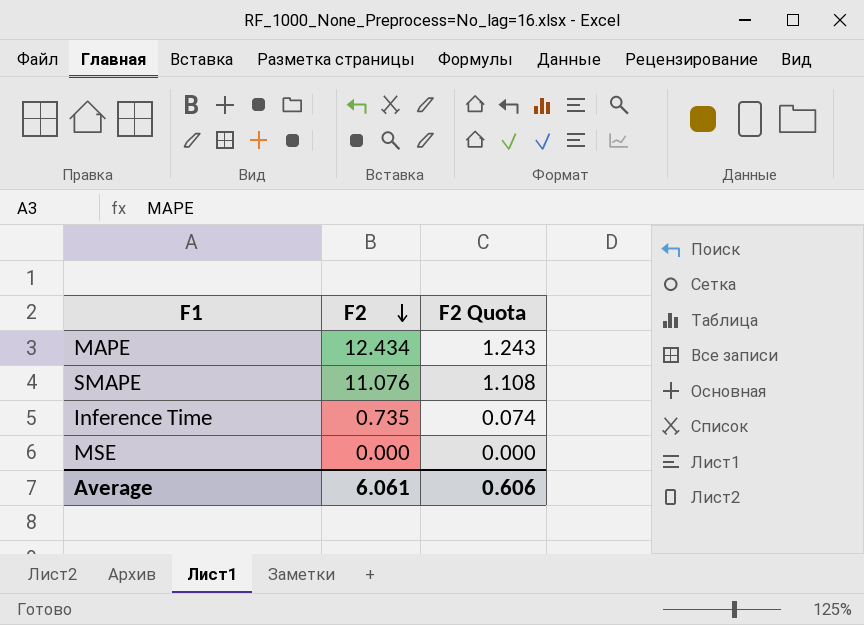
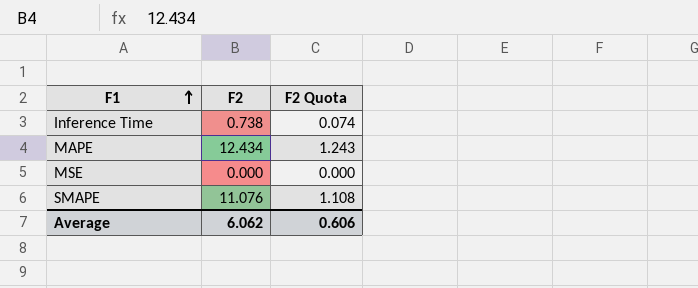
row order: F2 descending -> F1 ascending
Inference Time | F2: 0.735 -> 0.738
Average | F2: 6.061 -> 6.062

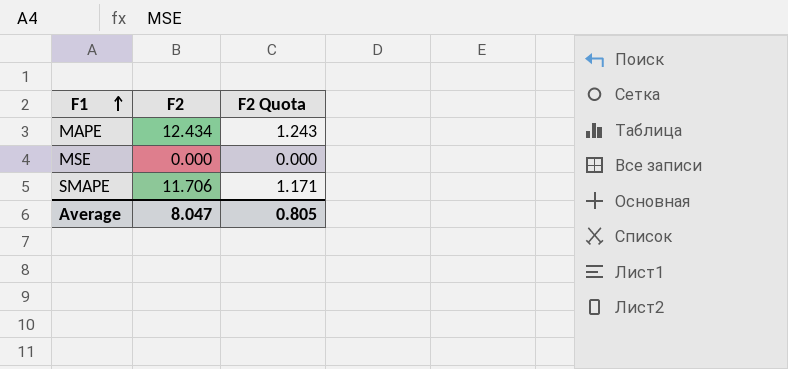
row Inference Time: 0.738 | 0.074 -> none
SMAPE | F2: 11.076 -> 11.706
SMAPE | F2 Quota: 1.108 -> 1.171
Average | F2: 6.062 -> 8.047
Average | F2 Quota: 0.606 -> 0.805

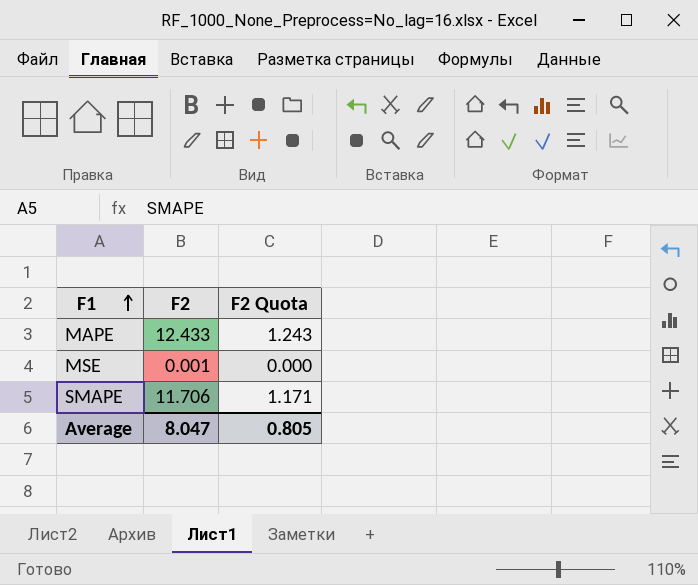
MAPE | F2: 12.434 -> 12.433
MSE | F2: 0.000 -> 0.001

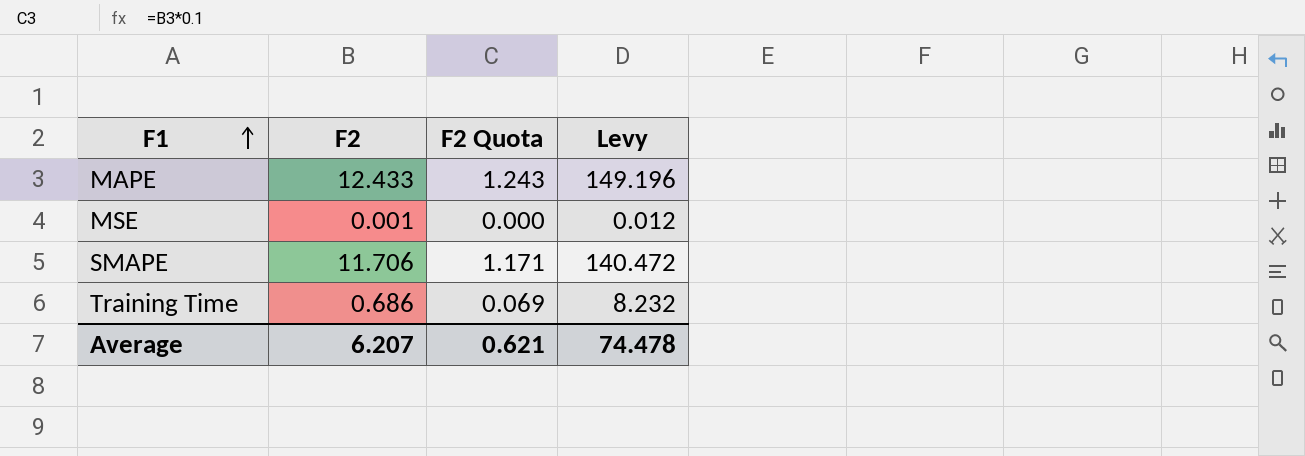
column Levy | formula: none -> [F2] * 12
row Training Time: none -> 0.686 | 0.069 | 8.232
Average | F2: 8.047 -> 6.207
Average | F2 Quota: 0.805 -> 0.621

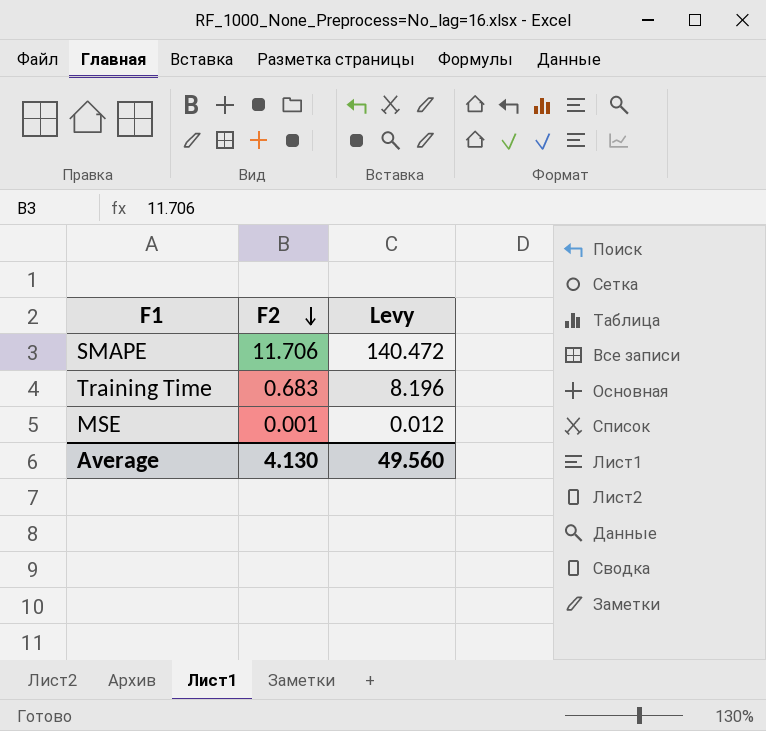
row order: F1 ascending -> F2 descending
column F2 Quota | formula: [F2] * 0.1 -> none
row MAPE: 12.433 | 1.243 | 149.196 -> none
Training Time | F2: 0.686 -> 0.683
Training Time | Levy: 8.232 -> 8.196
Average | F2: 6.207 -> 4.130
Average | Levy: 74.478 -> 49.560

